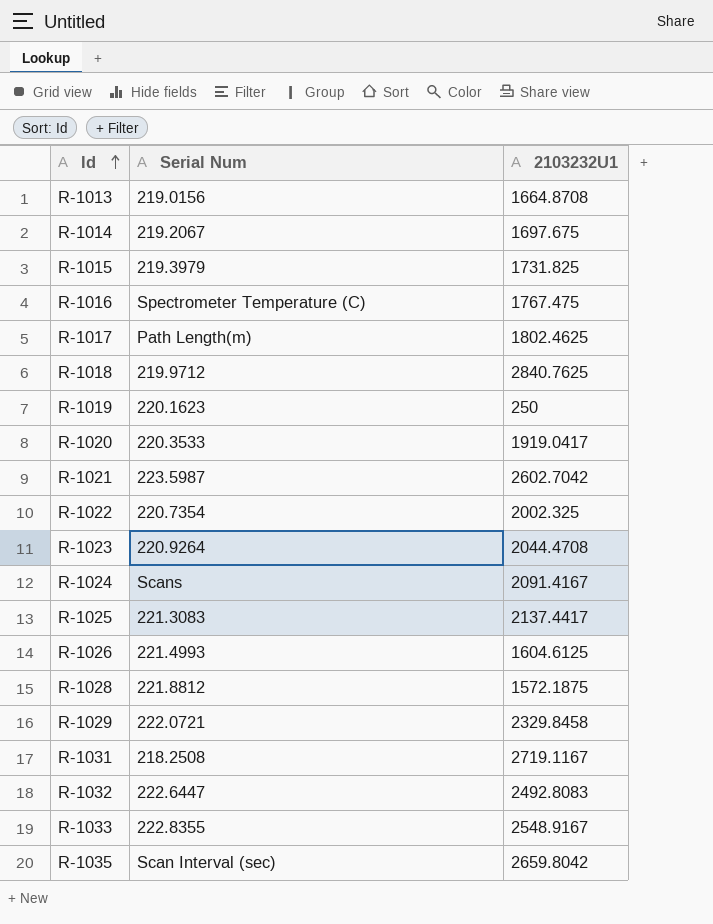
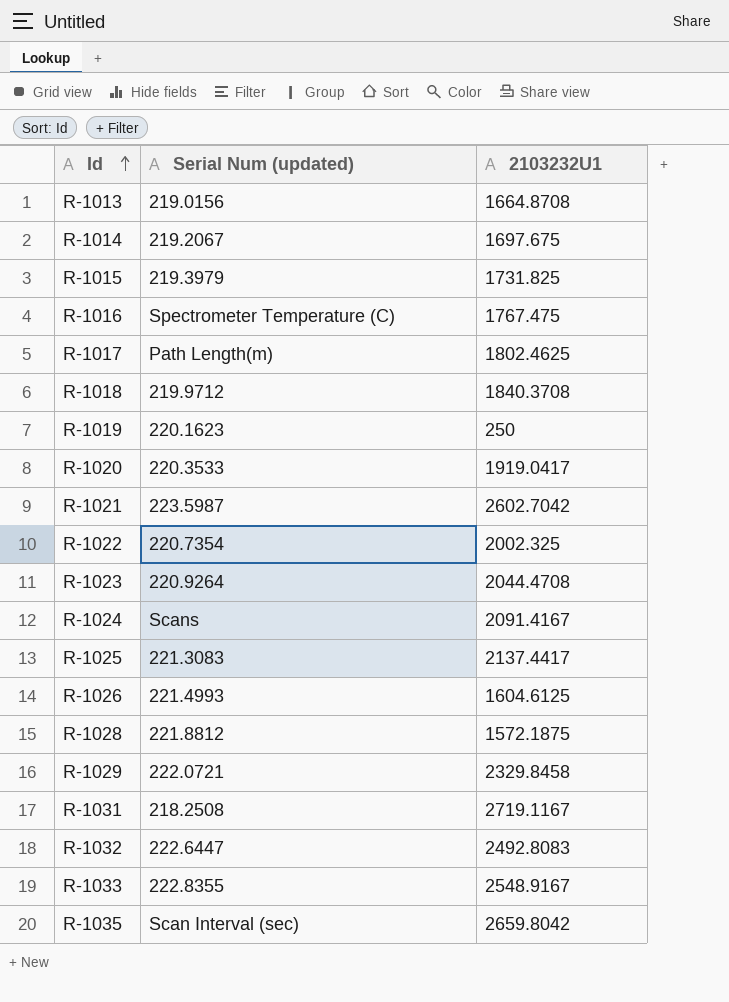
column name: Serial Num -> Serial Num (updated)
R-1018 | 2103232U1: 2840.7625 -> 1840.3708

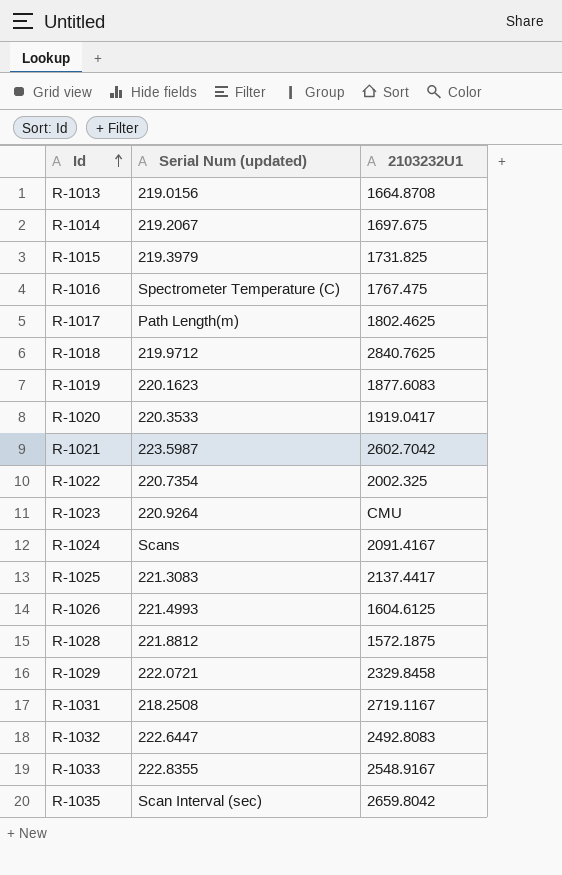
R-1018 | 2103232U1: 1840.3708 -> 2840.7625
R-1019 | 2103232U1: 250 -> 1877.6083
R-1023 | 2103232U1: 2044.4708 -> CMU

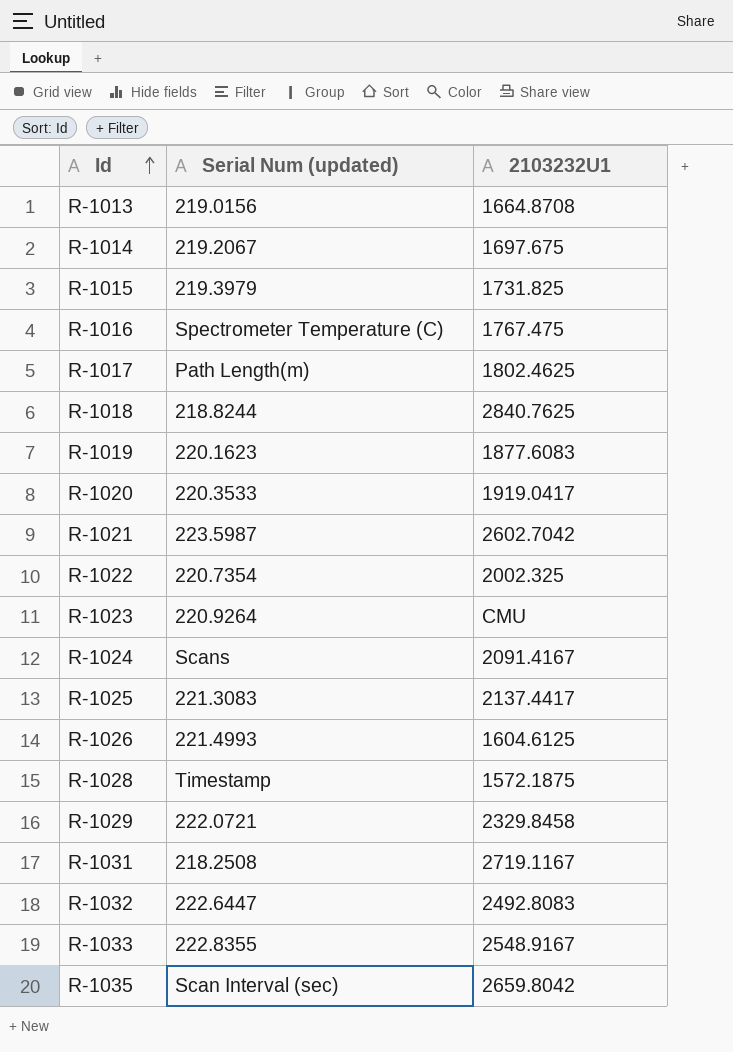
R-1018 | Serial Num (updated): 219.9712 -> 218.8244
R-1028 | Serial Num (updated): 221.8812 -> Timestamp

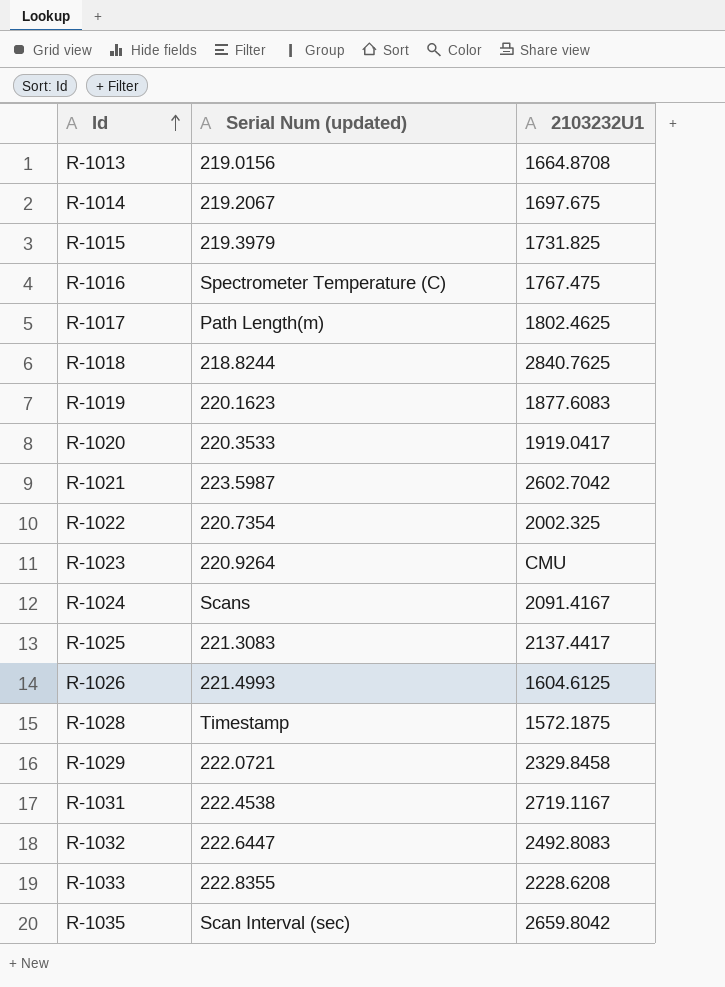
R-1031 | Serial Num (updated): 218.2508 -> 222.4538
R-1033 | 2103232U1: 2548.9167 -> 2228.6208

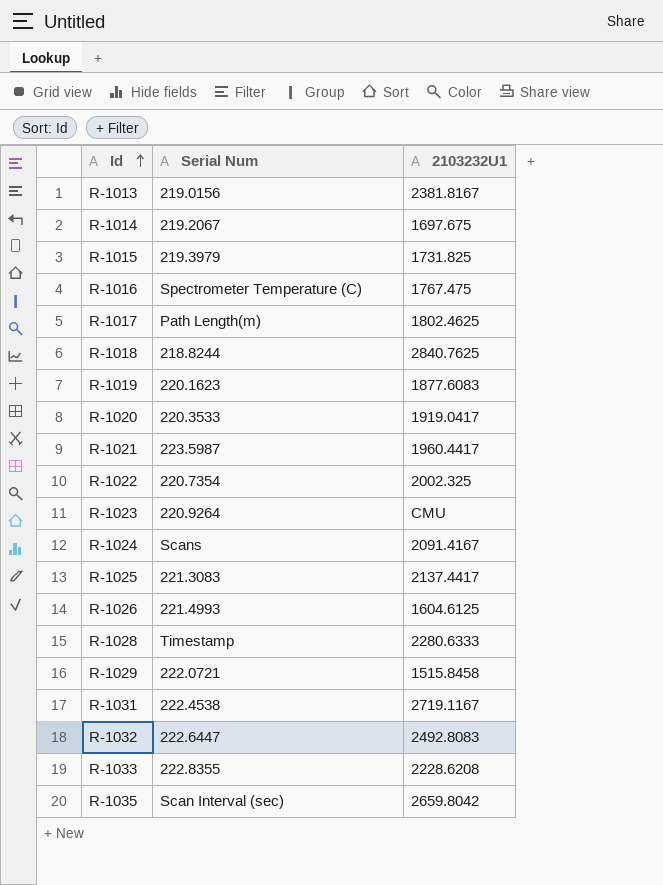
column name: Serial Num (updated) -> Serial Num
R-1013 | 2103232U1: 1664.8708 -> 2381.8167
R-1021 | 2103232U1: 2602.7042 -> 1960.4417
R-1028 | 2103232U1: 1572.1875 -> 2280.6333
R-1029 | 2103232U1: 2329.8458 -> 1515.8458

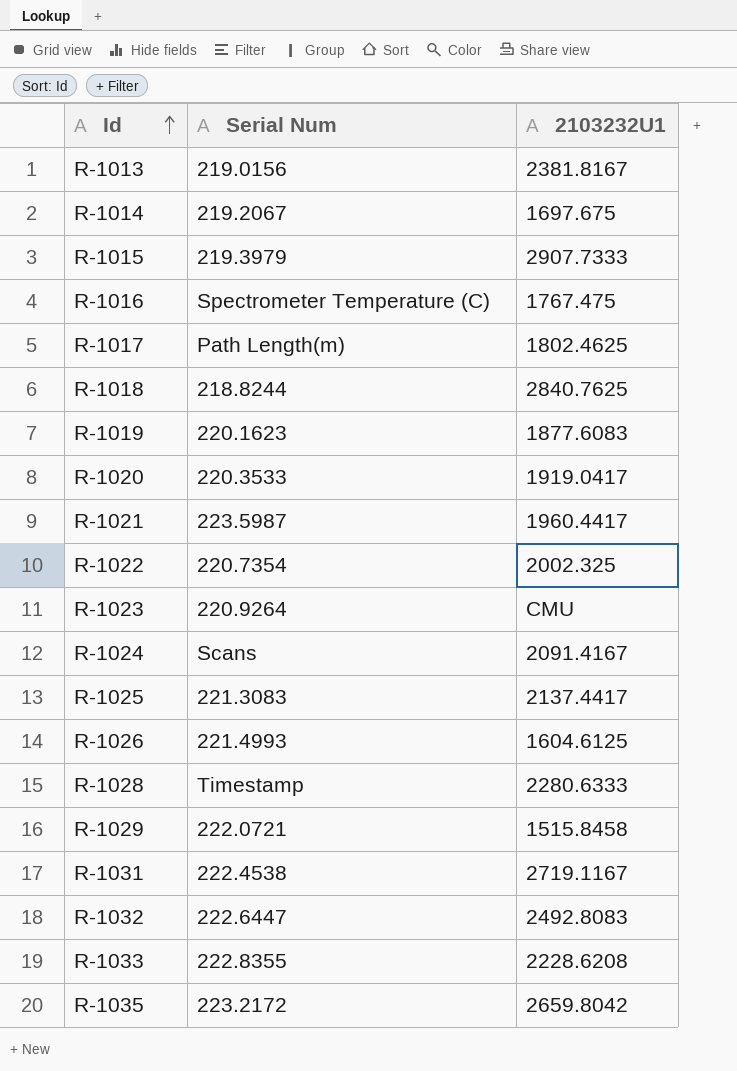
R-1015 | 2103232U1: 1731.825 -> 2907.7333
R-1035 | Serial Num: Scan Interval (sec) -> 223.2172

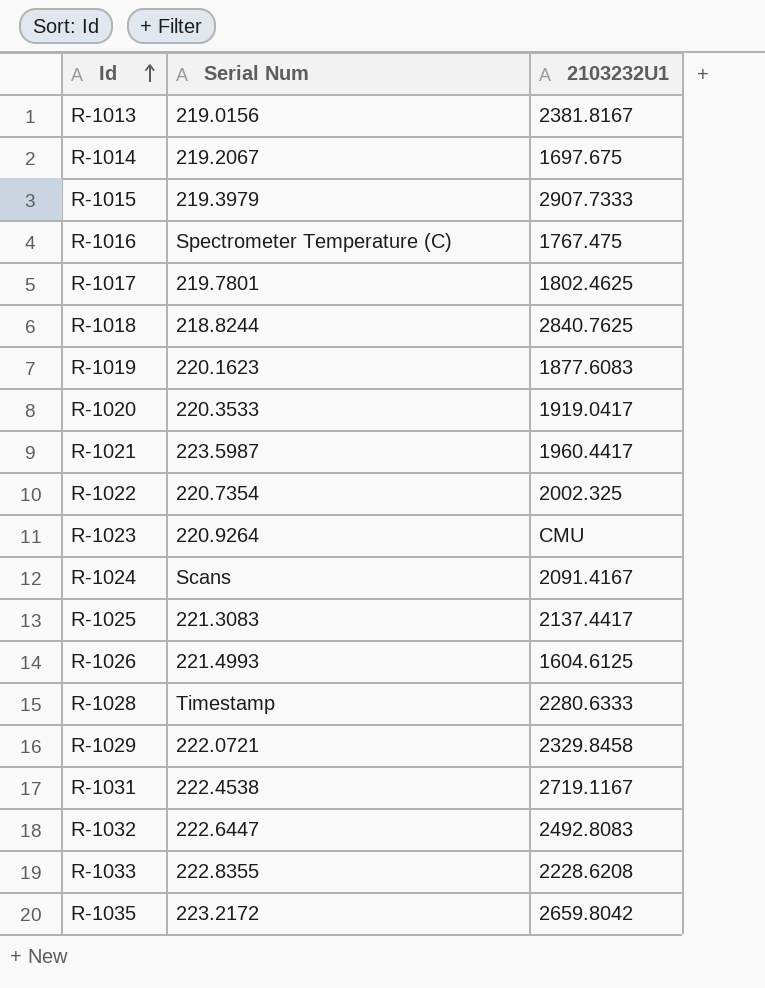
R-1017 | Serial Num: Path Length(m) -> 219.7801
R-1029 | 2103232U1: 1515.8458 -> 2329.8458

